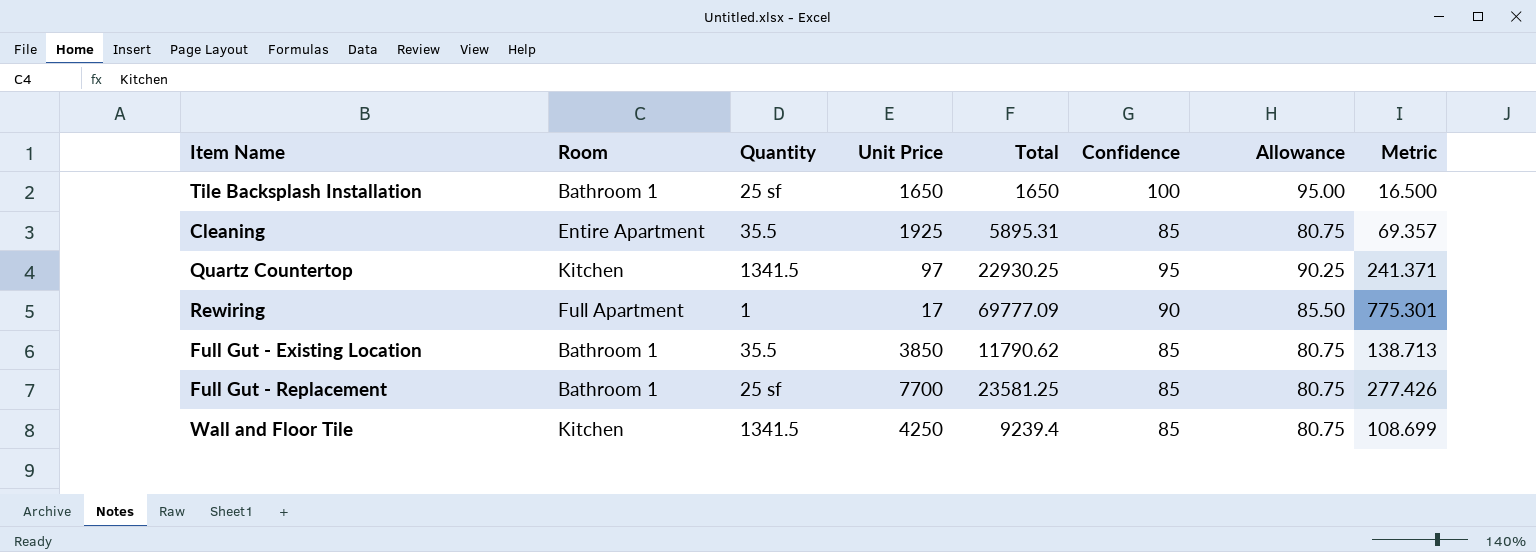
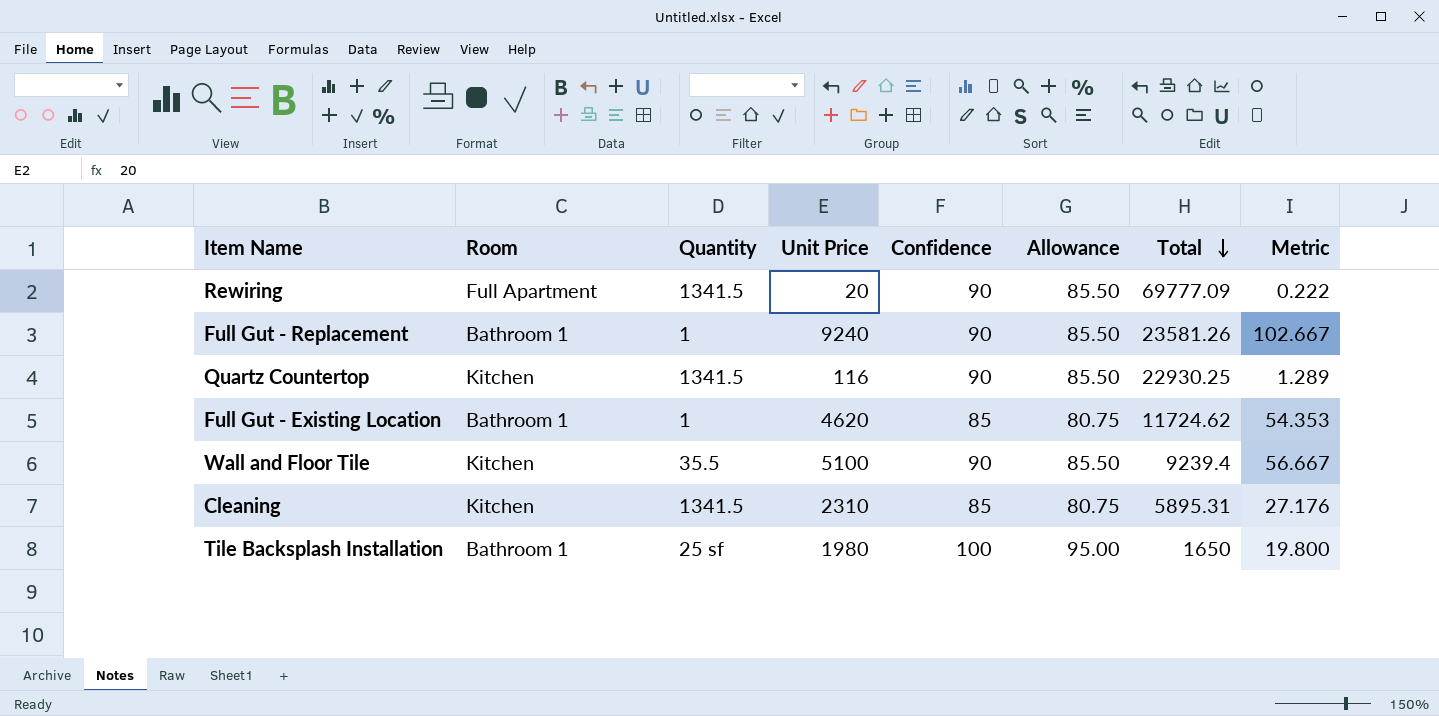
row order: none -> Total descending
column Total | position: 5 -> 7
column Metric | formula: [Total] / [Confidence] -> [Unit Price] / [Confidence]
Rewiring | Quantity: 1 -> 1341.5
Rewiring | Unit Price: 17 -> 20
Full Gut - Replacement | Quantity: 25 sf -> 1
Full Gut - Replacement | Unit Price: 7700 -> 9240
Full Gut - Replacement | Confidence: 85 -> 90
Full Gut - Replacement | Allowance: 80.75 -> 85.50
Full Gut - Replacement | Total: 23581.25 -> 23581.26
Quartz Countertop | Unit Price: 97 -> 116
Quartz Countertop | Confidence: 95 -> 90
Quartz Countertop | Allowance: 90.25 -> 85.50
Full Gut - Existing Location | Quantity: 35.5 -> 1
Full Gut - Existing Location | Unit Price: 3850 -> 4620
Full Gut - Existing Location | Total: 11790.62 -> 11724.62
Wall and Floor Tile | Quantity: 1341.5 -> 35.5
Wall and Floor Tile | Unit Price: 4250 -> 5100
Wall and Floor Tile | Confidence: 85 -> 90
Wall and Floor Tile | Allowance: 80.75 -> 85.50
Cleaning | Room: Entire Apartment -> Kitchen
Cleaning | Quantity: 35.5 -> 1341.5
Cleaning | Unit Price: 1925 -> 2310
Tile Backsplash Installation | Unit Price: 1650 -> 1980

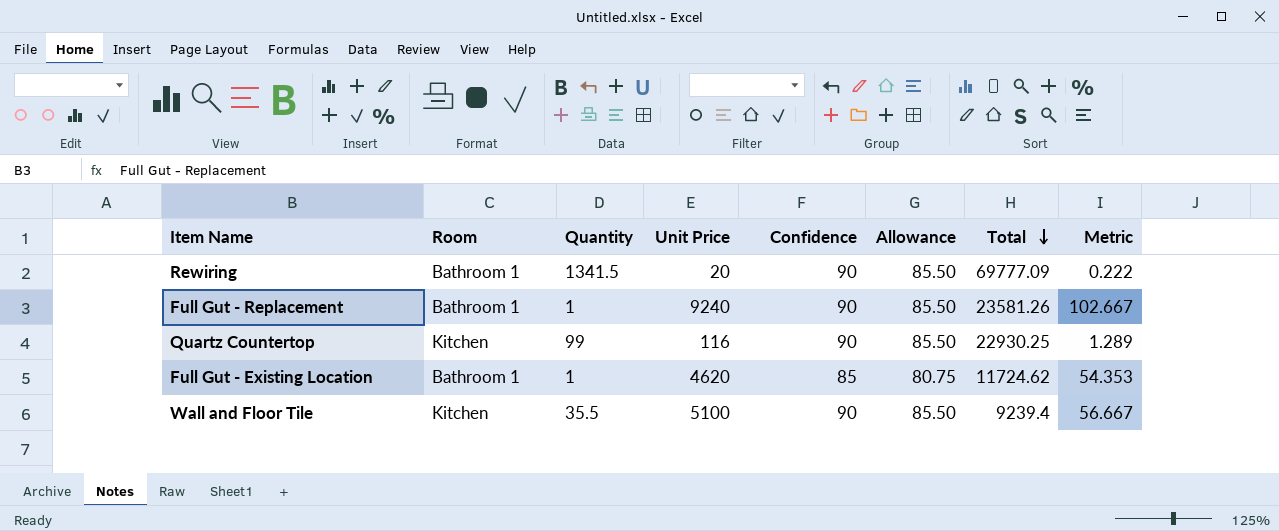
row Cleaning: Kitchen | 1341.5 | 2310 | 85 | 80.75 | 5895.31 | 27.176 -> none
row Tile Backsplash Installation: Bathroom 1 | 25 sf | 1980 | 100 | 95.00 | 1650 | 19.800 -> none
Rewiring | Room: Full Apartment -> Bathroom 1
Quartz Countertop | Quantity: 1341.5 -> 99

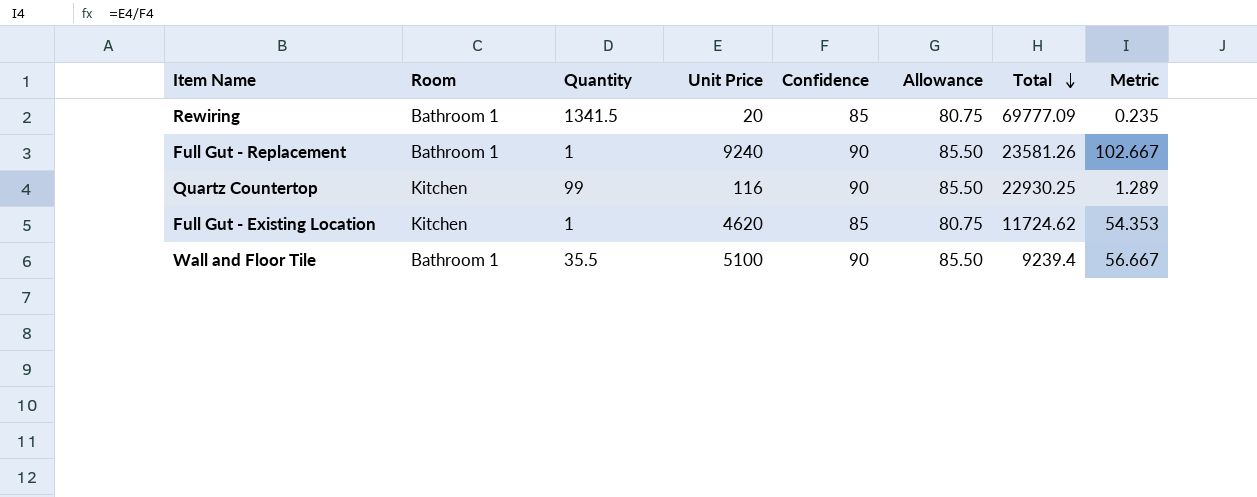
Rewiring | Confidence: 90 -> 85
Rewiring | Allowance: 85.50 -> 80.75
Rewiring | Metric: 0.222 -> 0.235
Full Gut - Existing Location | Room: Bathroom 1 -> Kitchen
Wall and Floor Tile | Room: Kitchen -> Bathroom 1

